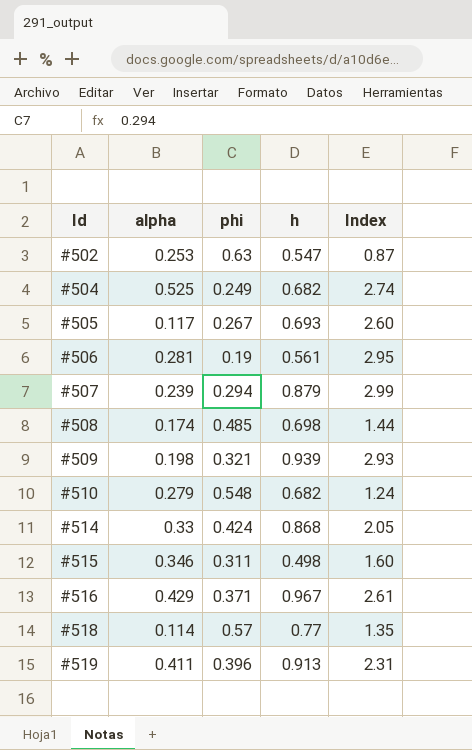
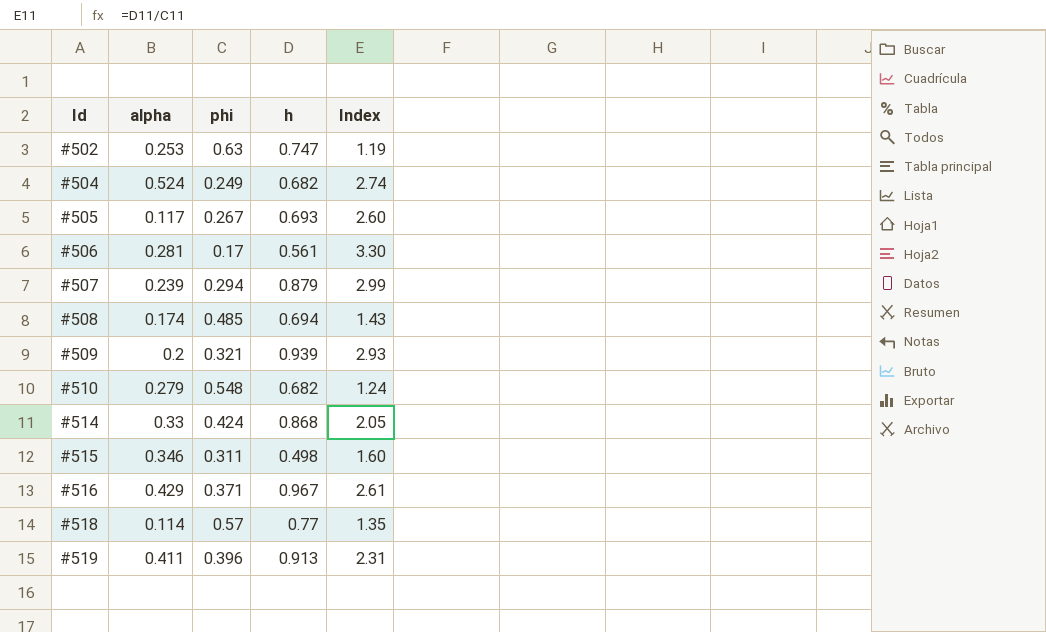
#502 | h: 0.547 -> 0.747
#502 | Index: 0.87 -> 1.19
#504 | alpha: 0.525 -> 0.524
#506 | phi: 0.19 -> 0.17
#506 | Index: 2.95 -> 3.30
#508 | h: 0.698 -> 0.694
#508 | Index: 1.44 -> 1.43
#509 | alpha: 0.198 -> 0.2

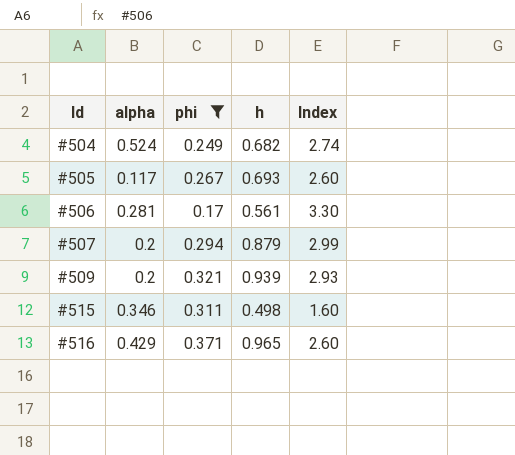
filter: none -> phi <= 0.371
#507 | alpha: 0.239 -> 0.2
#516 | h: 0.967 -> 0.965
#516 | Index: 2.61 -> 2.60

